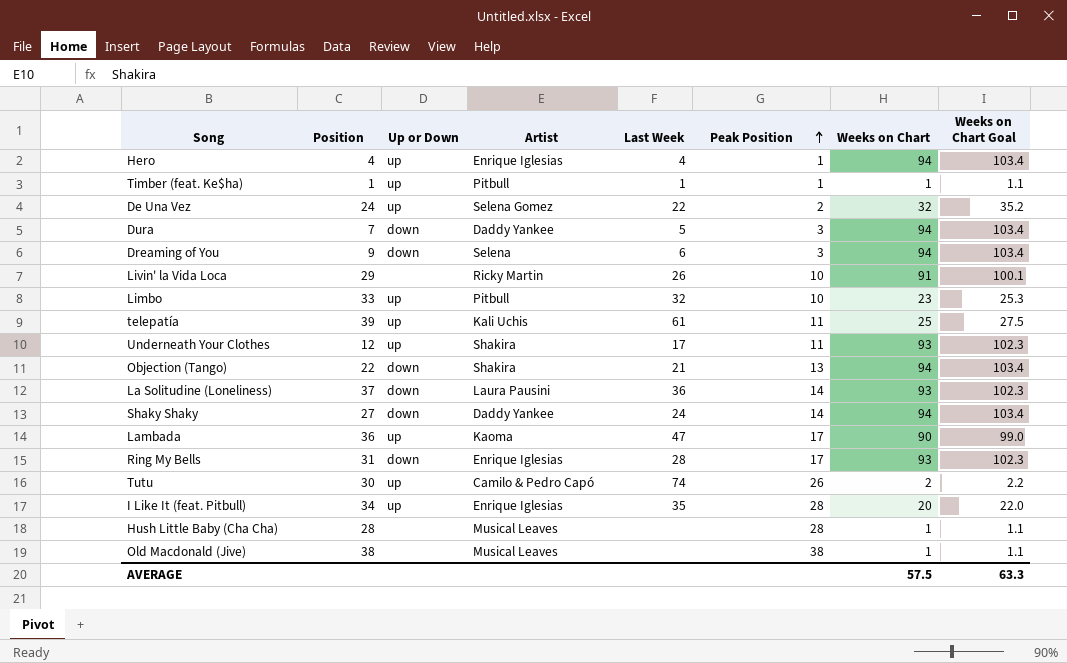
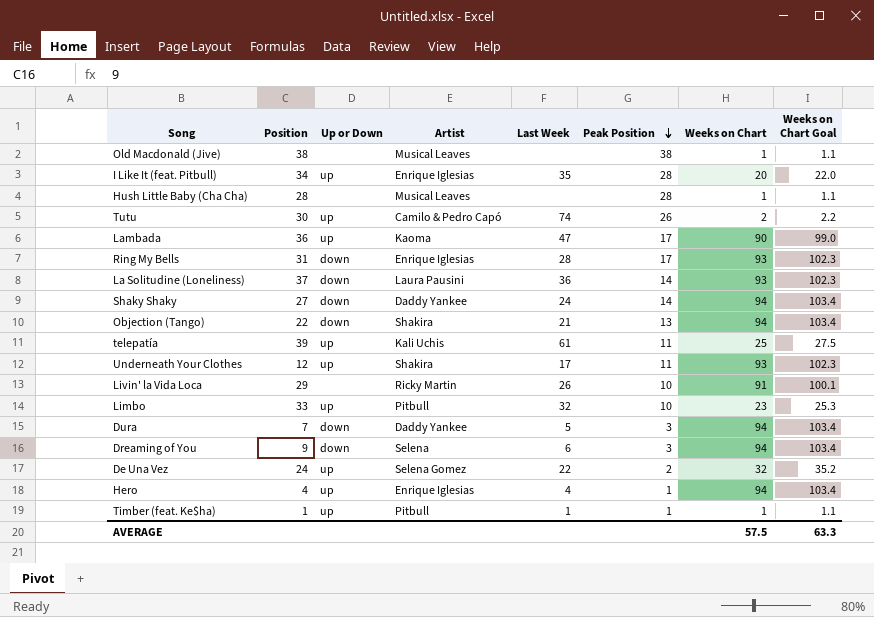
row order: Peak Position ascending -> Peak Position descending

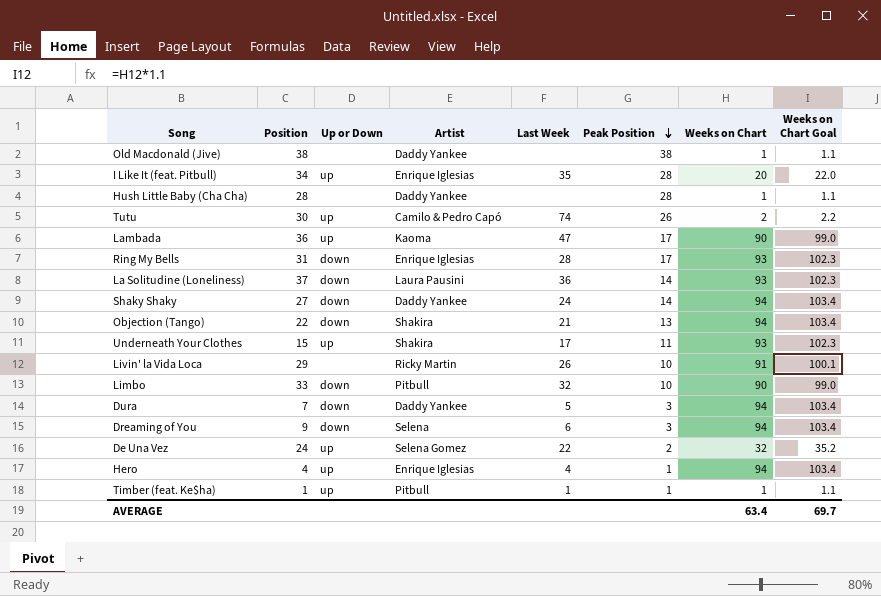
row telepatía: 39 | up | Kali Uchis | 61 | 11 | 25 | 27.5 -> none
Old Macdonald (Jive) | Artist: Musical Leaves -> Daddy Yankee
Hush Little Baby (Cha Cha) | Artist: Musical Leaves -> Daddy Yankee
Underneath Your Clothes | Position: 12 -> 15
Limbo | Up or Down: up -> down
Limbo | Weeks on Chart: 23 -> 90
Limbo | Weeks on Chart Goal: 25.3 -> 99.0
AVERAGE | Weeks on Chart: 57.5 -> 63.4
AVERAGE | Weeks on Chart Goal: 63.3 -> 69.7

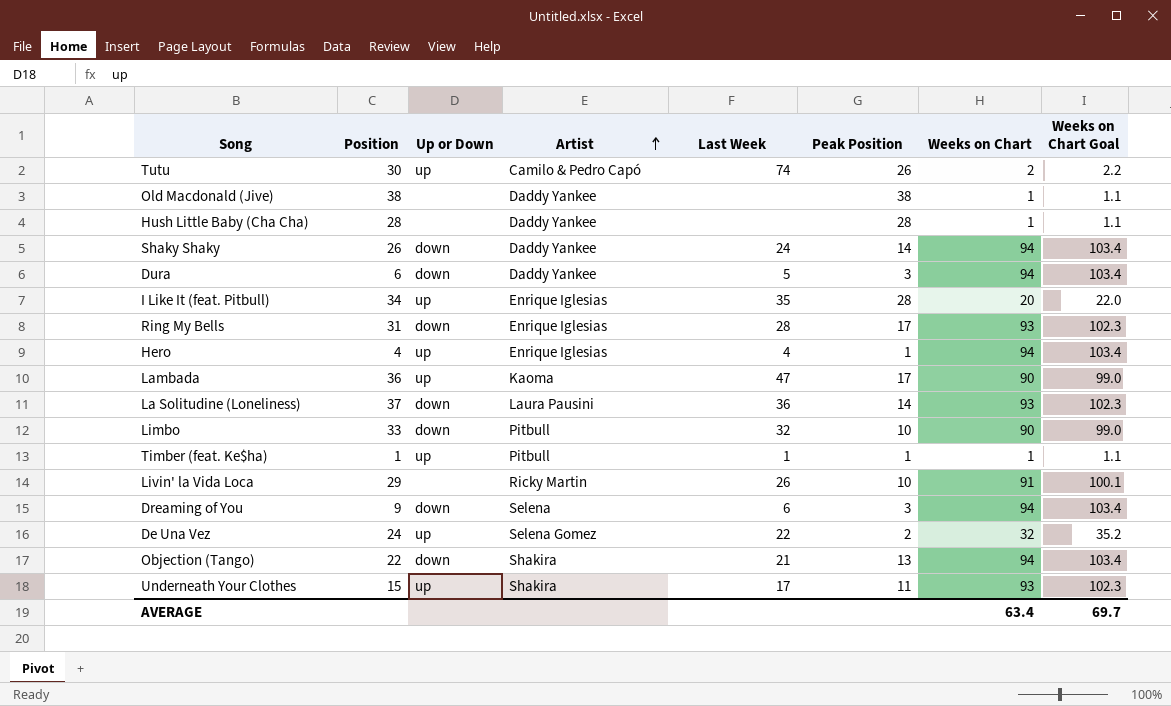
row order: Peak Position descending -> Artist ascending
Shaky Shaky | Position: 27 -> 26
Dura | Position: 7 -> 6

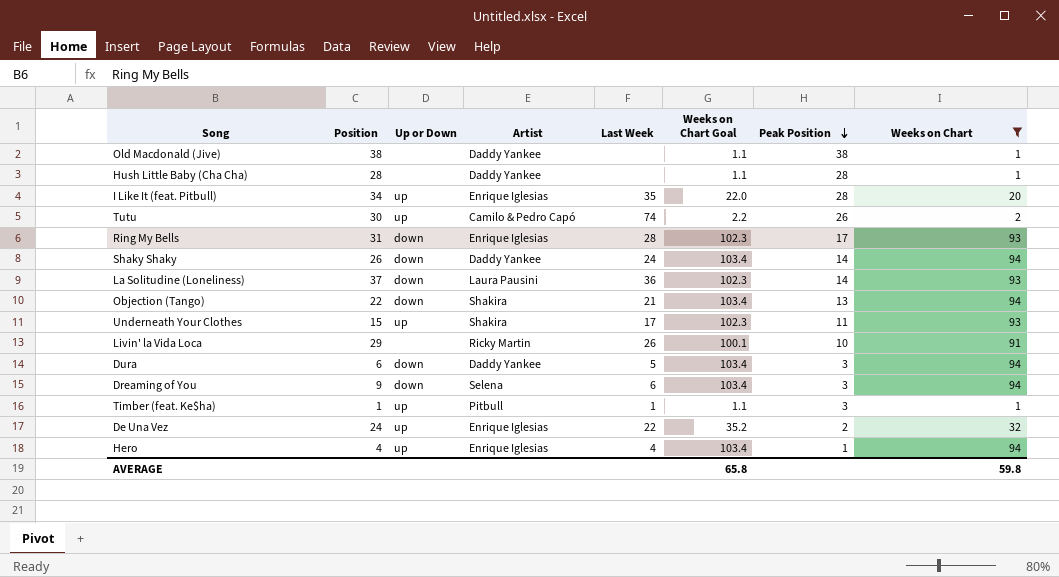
filter: none -> Weeks on Chart != 90
row order: Artist ascending -> Peak Position descending
column Weeks on Chart Goal | position: 8 -> 6
Timber (feat. Ke$ha) | Peak Position: 1 -> 3
De Una Vez | Artist: Selena Gomez -> Enrique Iglesias
AVERAGE | Weeks on Chart Goal: 69.7 -> 65.8
AVERAGE | Weeks on Chart: 63.4 -> 59.8

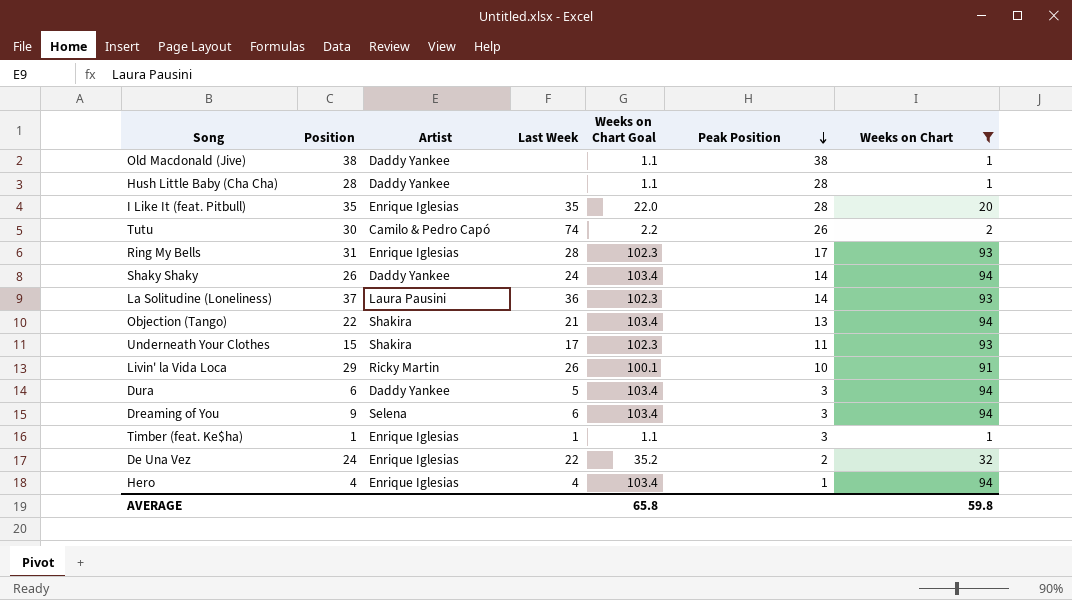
column Up or Down | position: 3 -> none
I Like It (feat. Pitbull) | Position: 34 -> 35
Timber (feat. Ke$ha) | Artist: Pitbull -> Enrique Iglesias

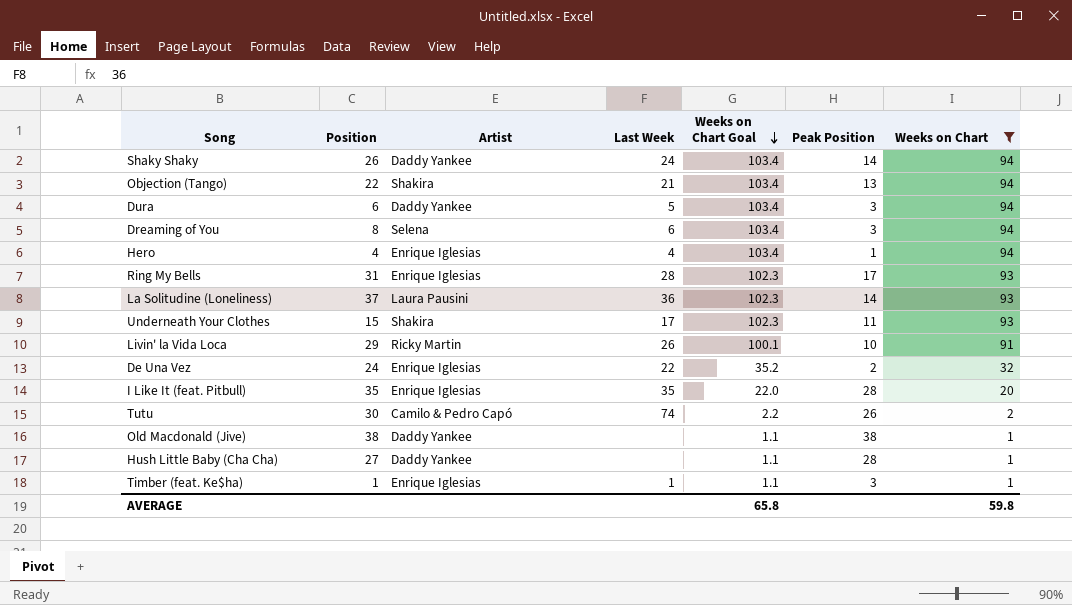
row order: Peak Position descending -> Weeks on Chart Goal descending
Dreaming of You | Position: 9 -> 8
Hush Little Baby (Cha Cha) | Position: 28 -> 27

